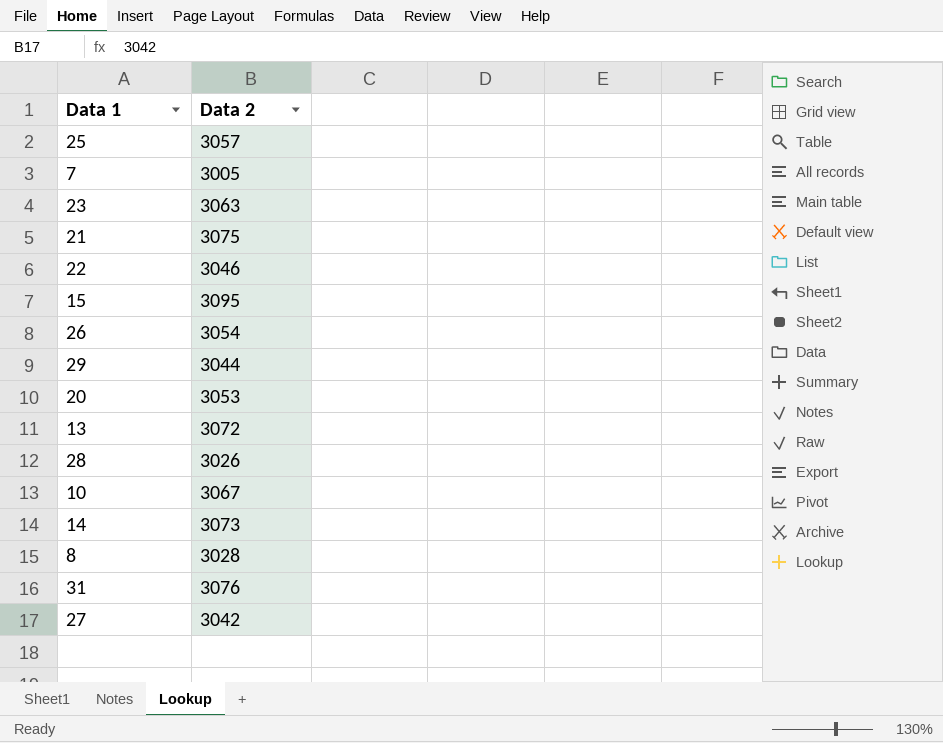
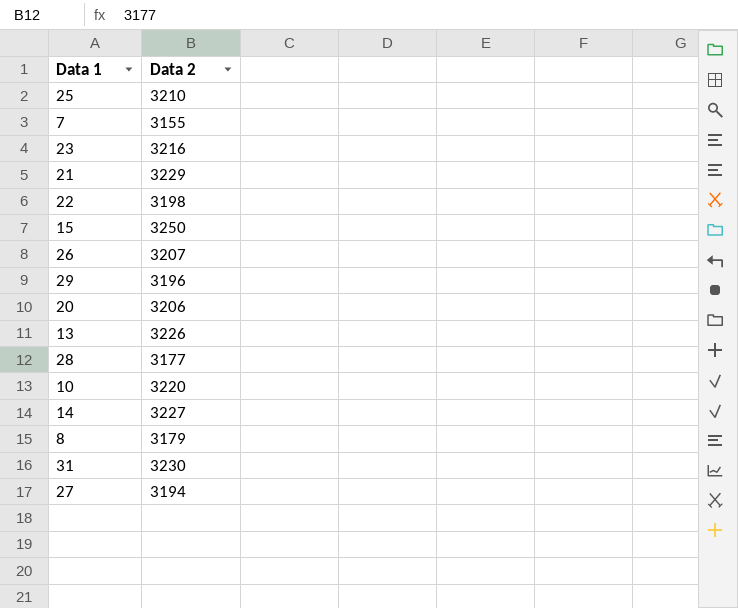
25 | Data 2: 3057 -> 3210
7 | Data 2: 3005 -> 3155
23 | Data 2: 3063 -> 3216
21 | Data 2: 3075 -> 3229
22 | Data 2: 3046 -> 3198
15 | Data 2: 3095 -> 3250
26 | Data 2: 3054 -> 3207
29 | Data 2: 3044 -> 3196
20 | Data 2: 3053 -> 3206
13 | Data 2: 3072 -> 3226
28 | Data 2: 3026 -> 3177
10 | Data 2: 3067 -> 3220
14 | Data 2: 3073 -> 3227
8 | Data 2: 3028 -> 3179
31 | Data 2: 3076 -> 3230
27 | Data 2: 3042 -> 3194

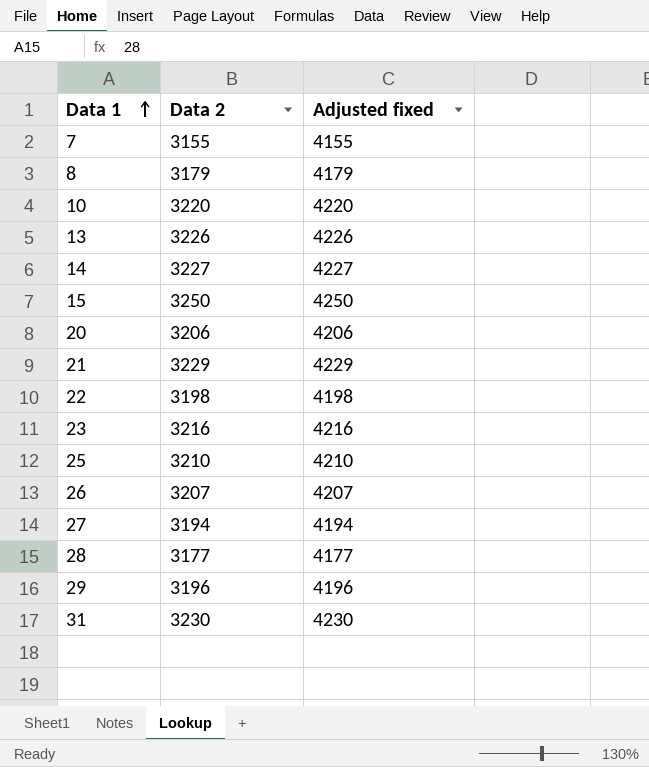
row order: none -> Data 1 ascending
column Adjusted fixed | formula: none -> [Data 2] + 1000

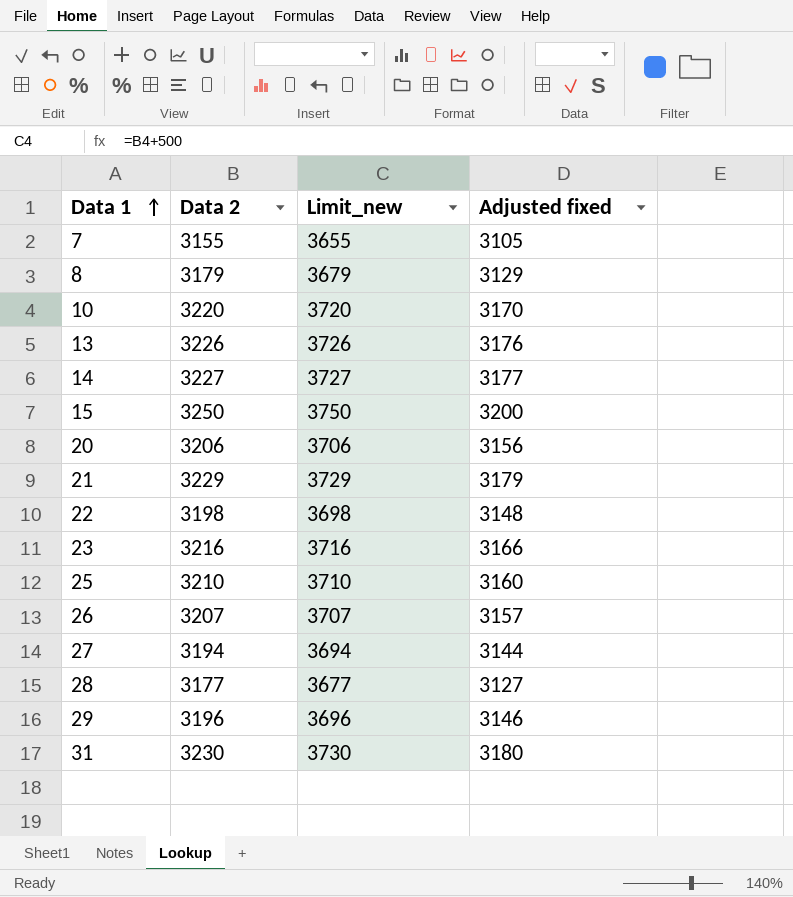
column Limit_new | formula: none -> [Data 2] + 500
column Adjusted fixed | formula: [Data 2] + 1000 -> [Data 2] - 50

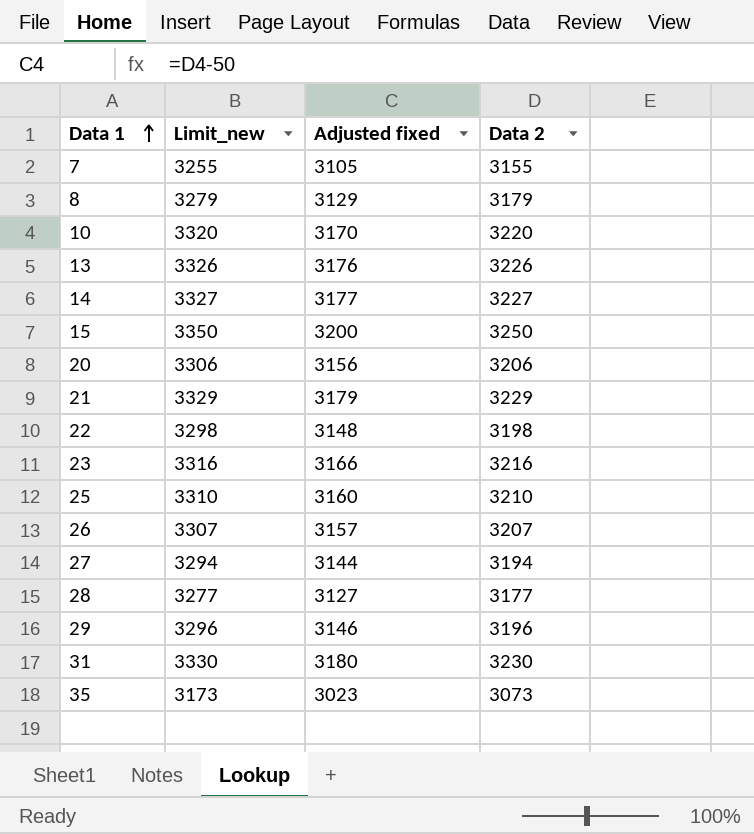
column Limit_new | formula: [Data 2] + 500 -> [Data 2] + 100
column Data 2 | position: 2 -> 4
row 35: none -> 3173 | 3023 | 3073

